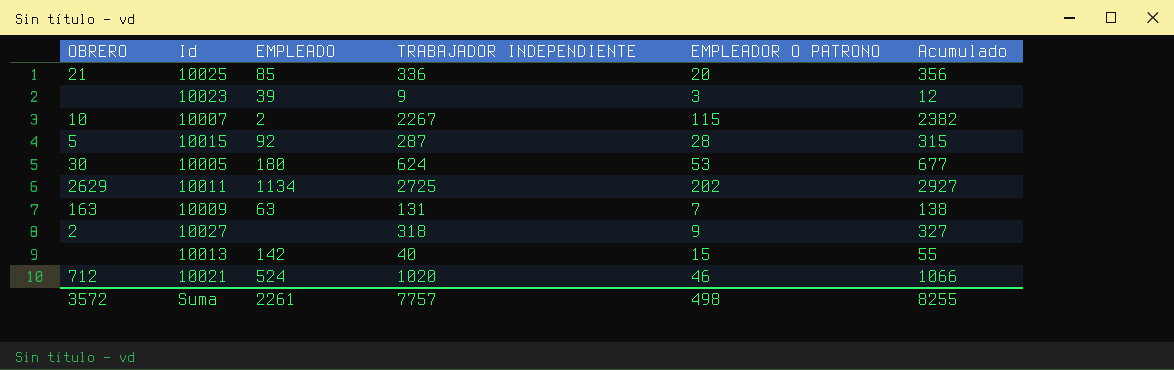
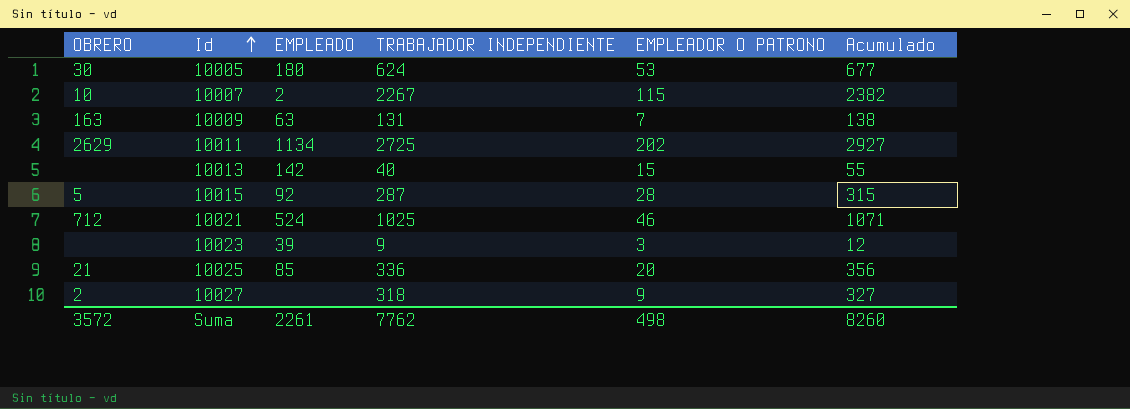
row order: none -> Id ascending
10021 | TRABAJADOR INDEPENDIENTE: 1020 -> 1025
10021 | Acumulado: 1066 -> 1071
Suma | TRABAJADOR INDEPENDIENTE: 7757 -> 7762
Suma | Acumulado: 8255 -> 8260

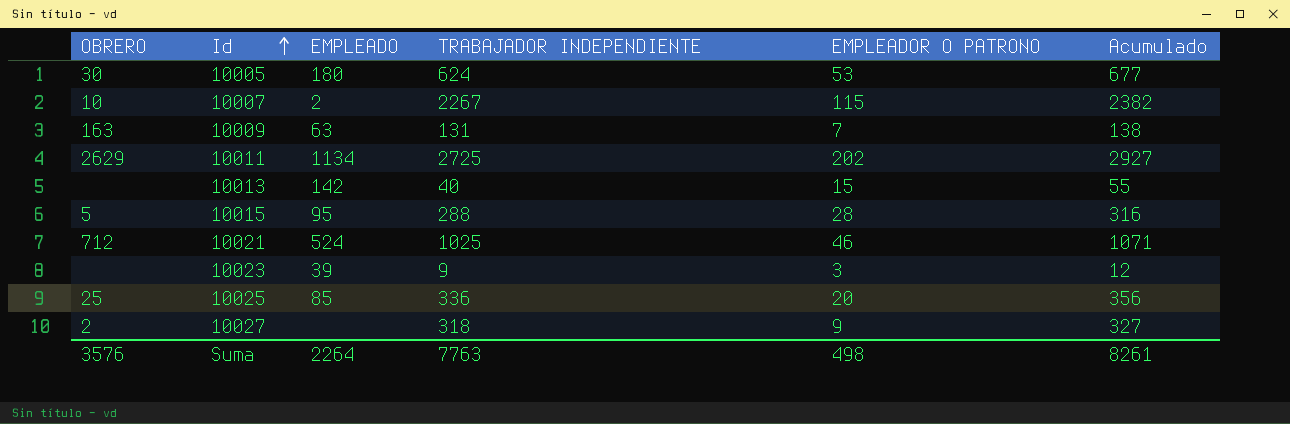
10015 | EMPLEADO: 92 -> 95
10015 | TRABAJADOR INDEPENDIENTE: 287 -> 288
10015 | Acumulado: 315 -> 316
10025 | OBRERO: 21 -> 25
Suma | OBRERO: 3572 -> 3576
Suma | EMPLEADO: 2261 -> 2264
Suma | TRABAJADOR INDEPENDIENTE: 7762 -> 7763
Suma | Acumulado: 8260 -> 8261

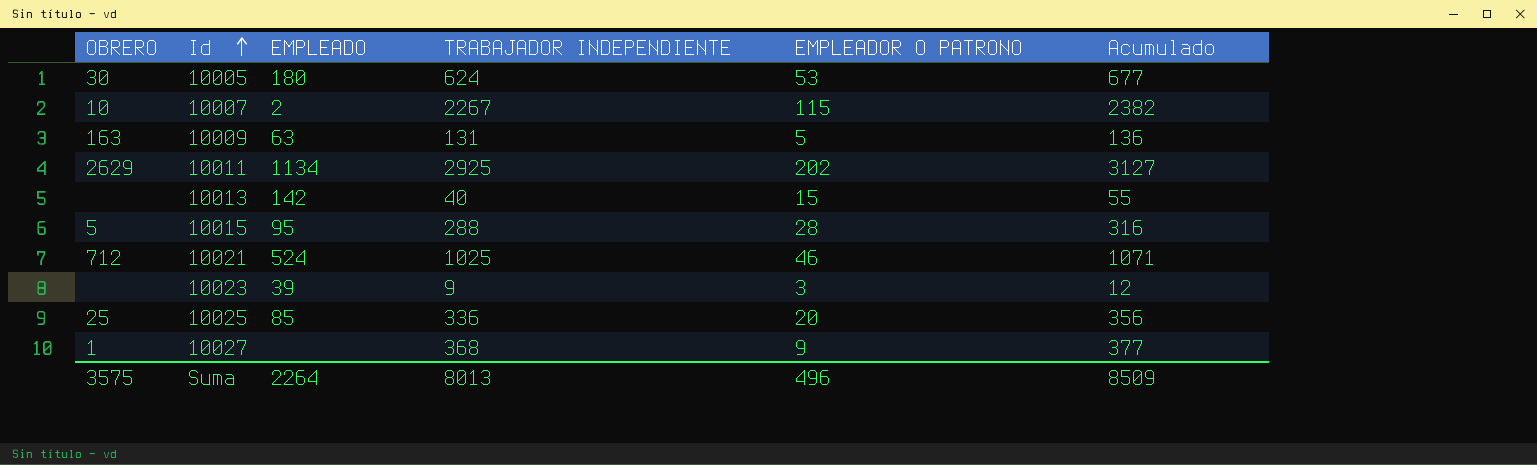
10009 | EMPLEADOR O PATRONO: 7 -> 5
10009 | Acumulado: 138 -> 136
10011 | TRABAJADOR INDEPENDIENTE: 2725 -> 2925
10011 | Acumulado: 2927 -> 3127
10027 | OBRERO: 2 -> 1
10027 | TRABAJADOR INDEPENDIENTE: 318 -> 368
10027 | Acumulado: 327 -> 377
Suma | OBRERO: 3576 -> 3575
Suma | TRABAJADOR INDEPENDIENTE: 7763 -> 8013
Suma | EMPLEADOR O PATRONO: 498 -> 496
Suma | Acumulado: 8261 -> 8509

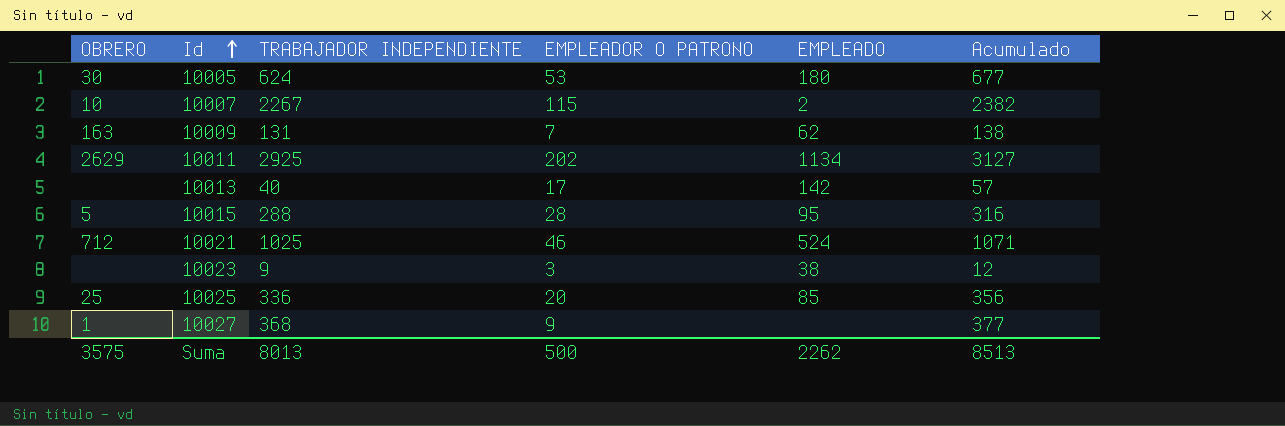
column EMPLEADO | position: 3 -> 5
10009 | EMPLEADOR O PATRONO: 5 -> 7
10009 | EMPLEADO: 63 -> 62
10009 | Acumulado: 136 -> 138
10013 | EMPLEADOR O PATRONO: 15 -> 17
10013 | Acumulado: 55 -> 57
10023 | EMPLEADO: 39 -> 38
Suma | EMPLEADOR O PATRONO: 496 -> 500
Suma | EMPLEADO: 2264 -> 2262
Suma | Acumulado: 8509 -> 8513

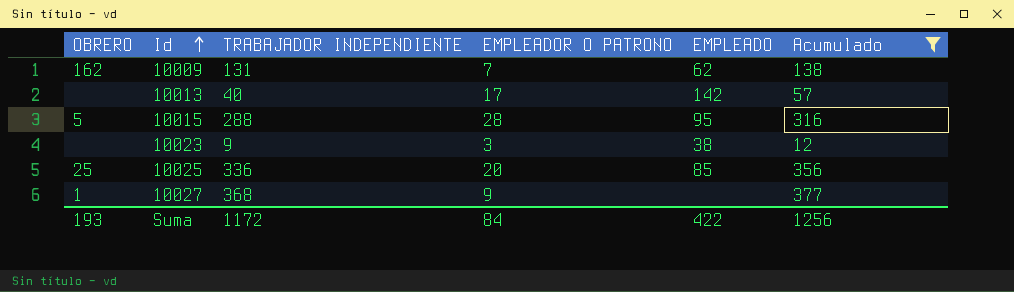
filter: none -> Acumulado <= 377
10009 | OBRERO: 163 -> 162
Suma | OBRERO: 3575 -> 193
Suma | TRABAJADOR INDEPENDIENTE: 8013 -> 1172
Suma | EMPLEADOR O PATRONO: 500 -> 84
Suma | EMPLEADO: 2262 -> 422
Suma | Acumulado: 8513 -> 1256

